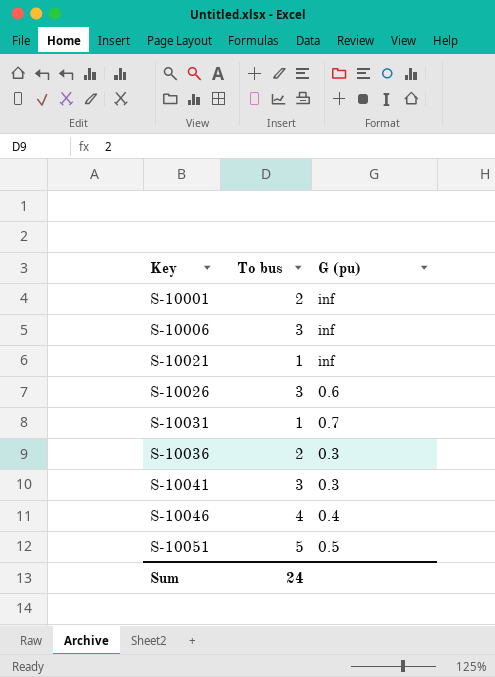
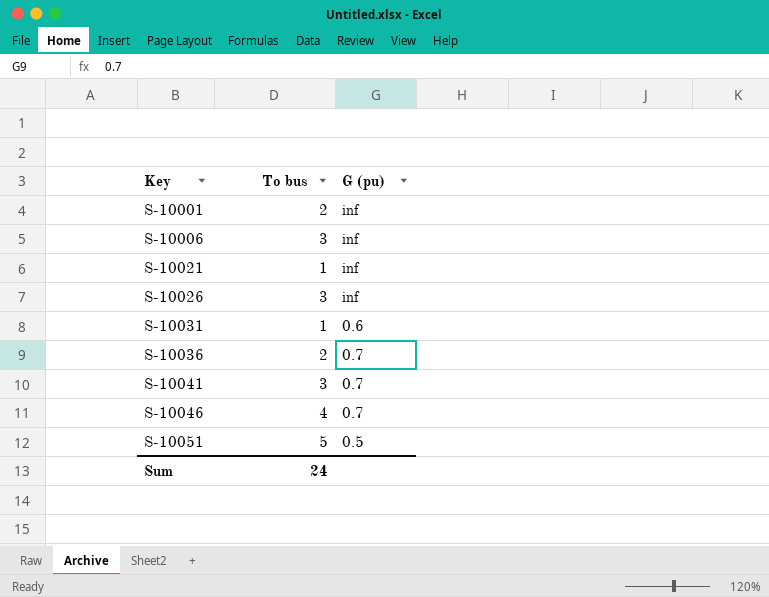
S-10026 | G (pu): 0.6 -> inf
S-10031 | G (pu): 0.7 -> 0.6
S-10036 | G (pu): 0.3 -> 0.7
S-10041 | G (pu): 0.3 -> 0.7
S-10046 | G (pu): 0.4 -> 0.7

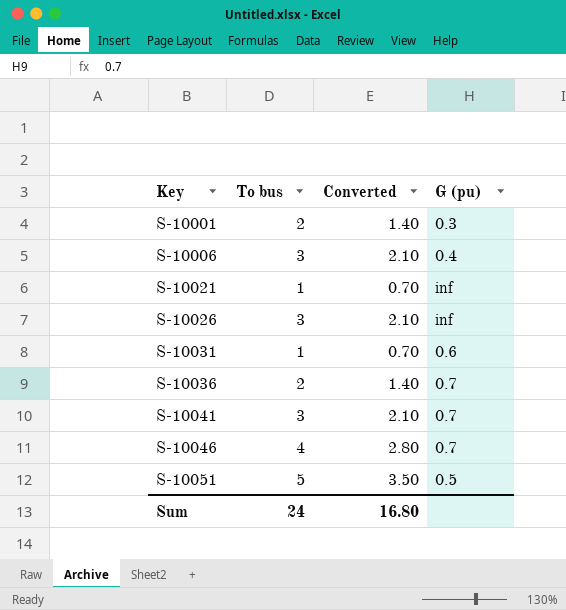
column Converted | formula: none -> [To bus] * 0.7
S-10001 | G (pu): inf -> 0.3
S-10006 | G (pu): inf -> 0.4

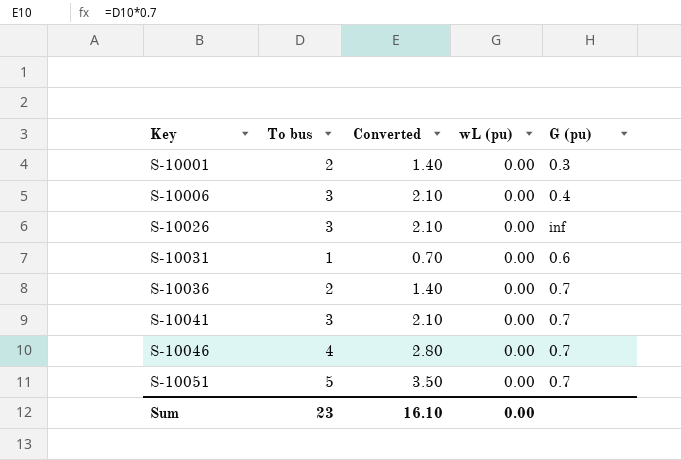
column wL (pu) | position: none -> 4
row S-10021: 1 | 0.70 | inf -> none
S-10051 | G (pu): 0.5 -> 0.7
Sum | To bus: 24 -> 23
Sum | Converted: 16.80 -> 16.10

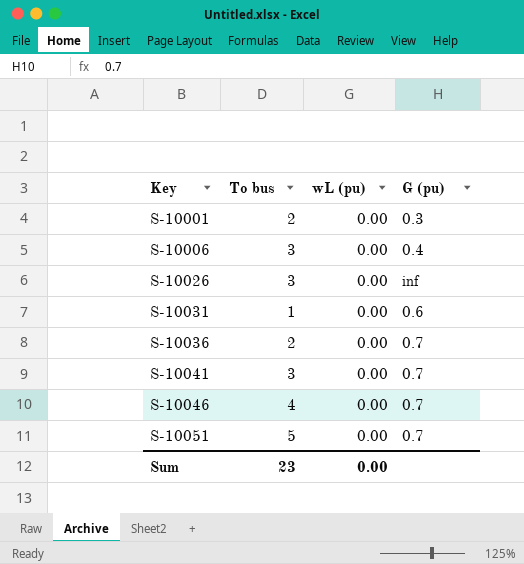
column Converted | formula: [To bus] * 0.7 -> none

